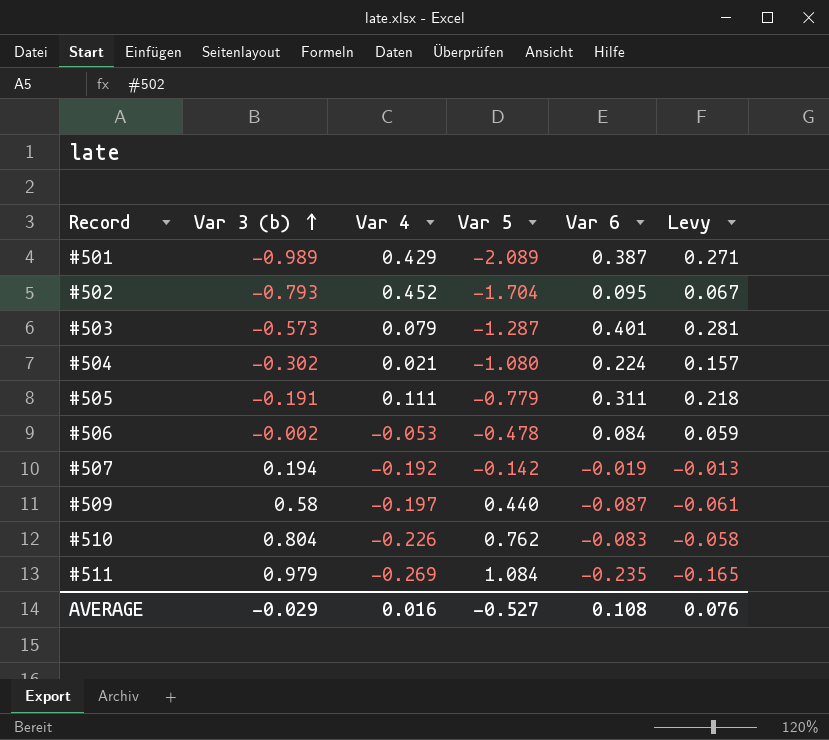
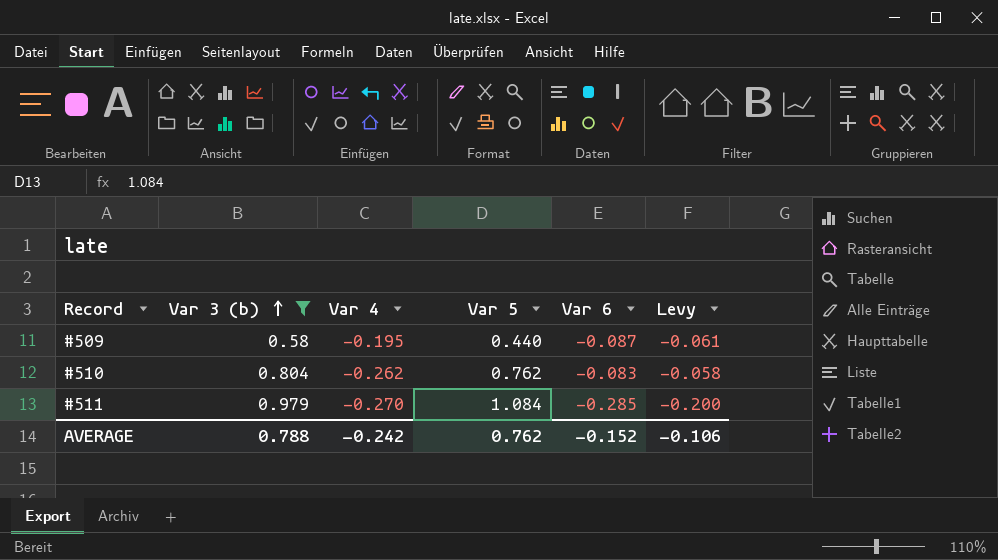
filter: none -> Var 3 (b) >= 0.58
#509 | Var 4: -0.197 -> -0.195
#510 | Var 4: -0.226 -> -0.262
#511 | Var 4: -0.269 -> -0.270
#511 | Var 6: -0.235 -> -0.285
#511 | Levy: -0.165 -> -0.200
AVERAGE | Var 3 (b): -0.029 -> 0.788
AVERAGE | Var 4: 0.016 -> -0.242
AVERAGE | Var 5: -0.527 -> 0.762
AVERAGE | Var 6: 0.108 -> -0.152
AVERAGE | Levy: 0.076 -> -0.106

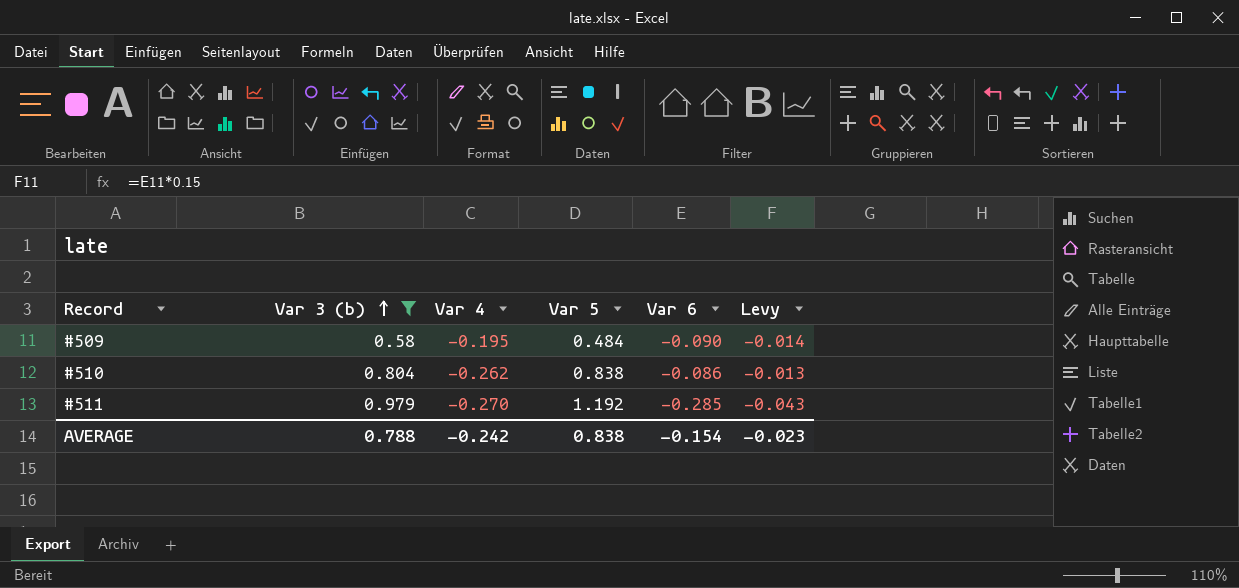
column Levy | formula: [Var 6] * 0.7 -> [Var 6] * 0.15
#509 | Var 5: 0.440 -> 0.484
#509 | Var 6: -0.087 -> -0.090
#510 | Var 5: 0.762 -> 0.838
#510 | Var 6: -0.083 -> -0.086
#511 | Var 5: 1.084 -> 1.192
AVERAGE | Var 5: 0.762 -> 0.838
AVERAGE | Var 6: -0.152 -> -0.154
AVERAGE | Levy: -0.106 -> -0.023

